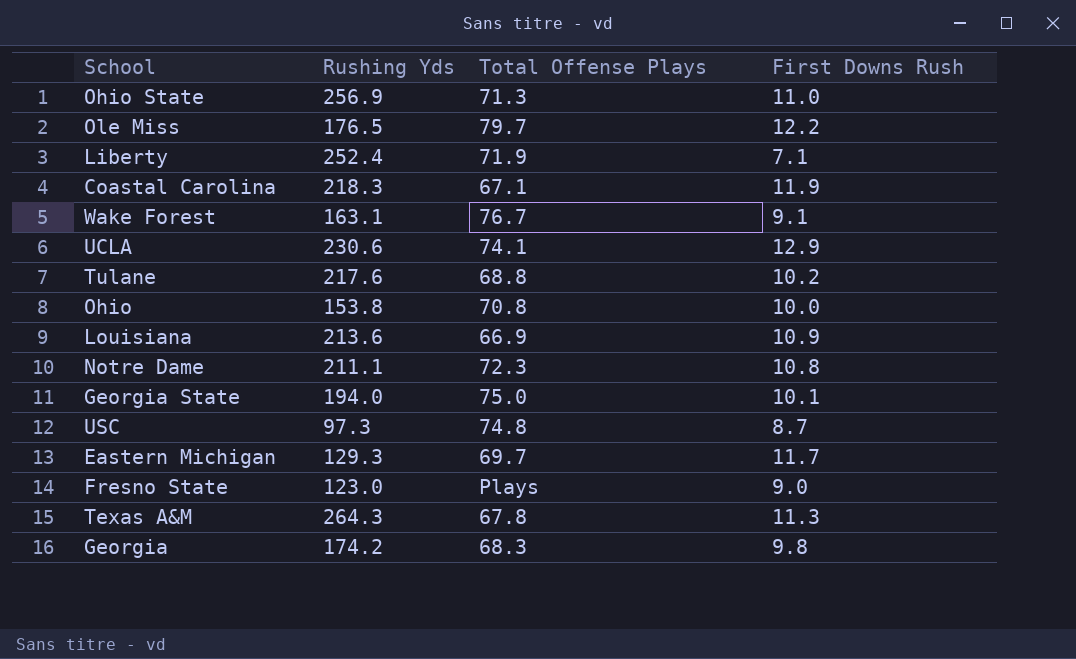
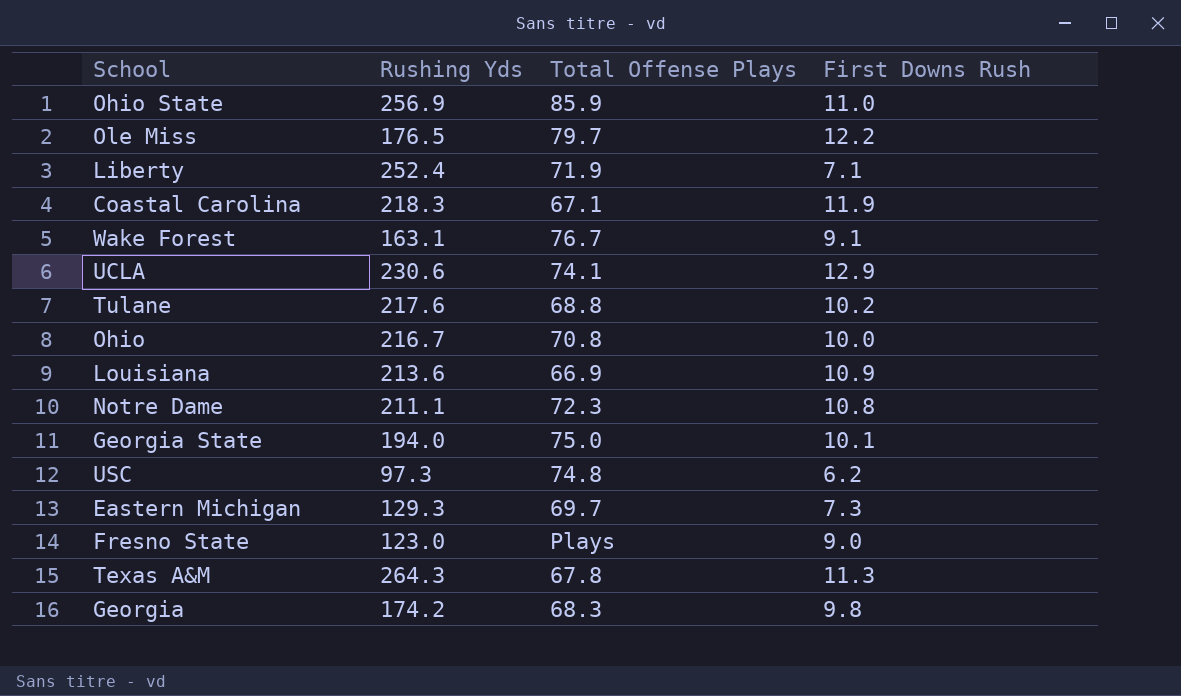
Ohio State | Total Offense Plays: 71.3 -> 85.9
Ohio | Rushing Yds: 153.8 -> 216.7
USC | First Downs Rush: 8.7 -> 6.2
Eastern Michigan | First Downs Rush: 11.7 -> 7.3

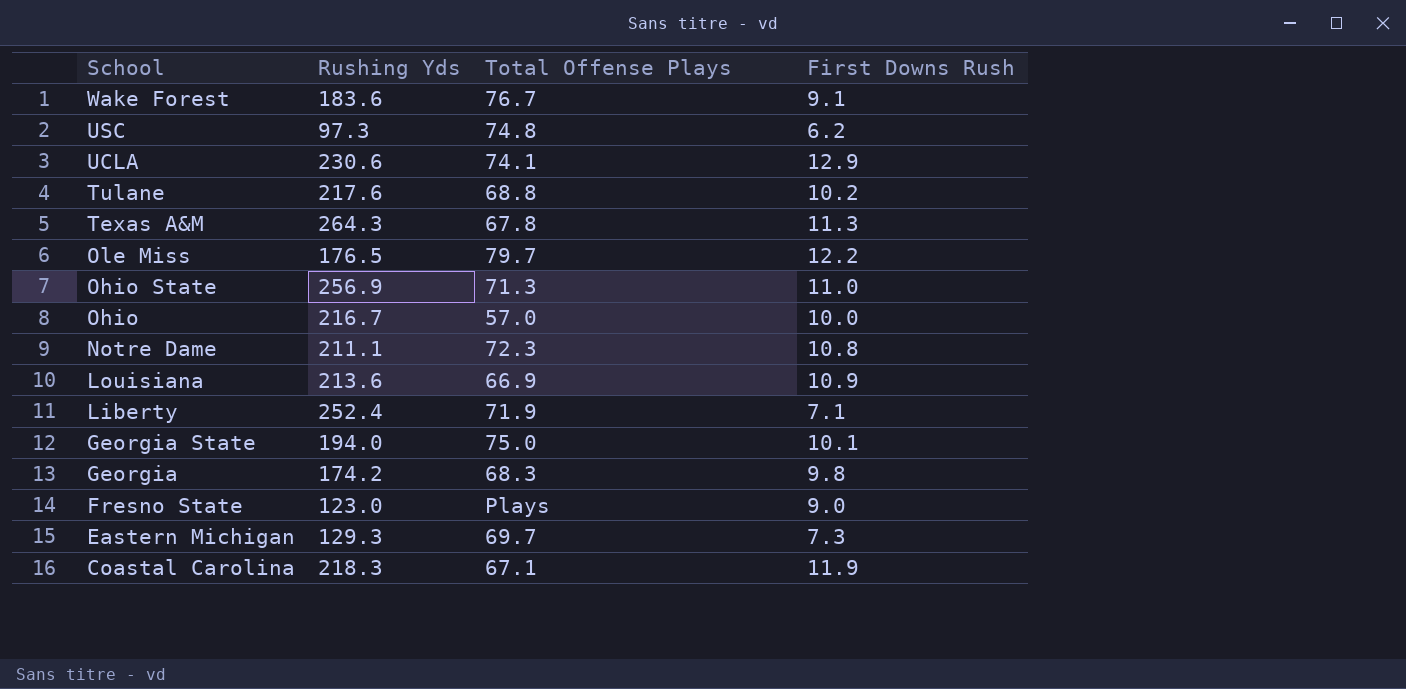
row order: none -> School descending
Wake Forest | Rushing Yds: 163.1 -> 183.6
Ohio State | Total Offense Plays: 85.9 -> 71.3
Ohio | Total Offense Plays: 70.8 -> 57.0

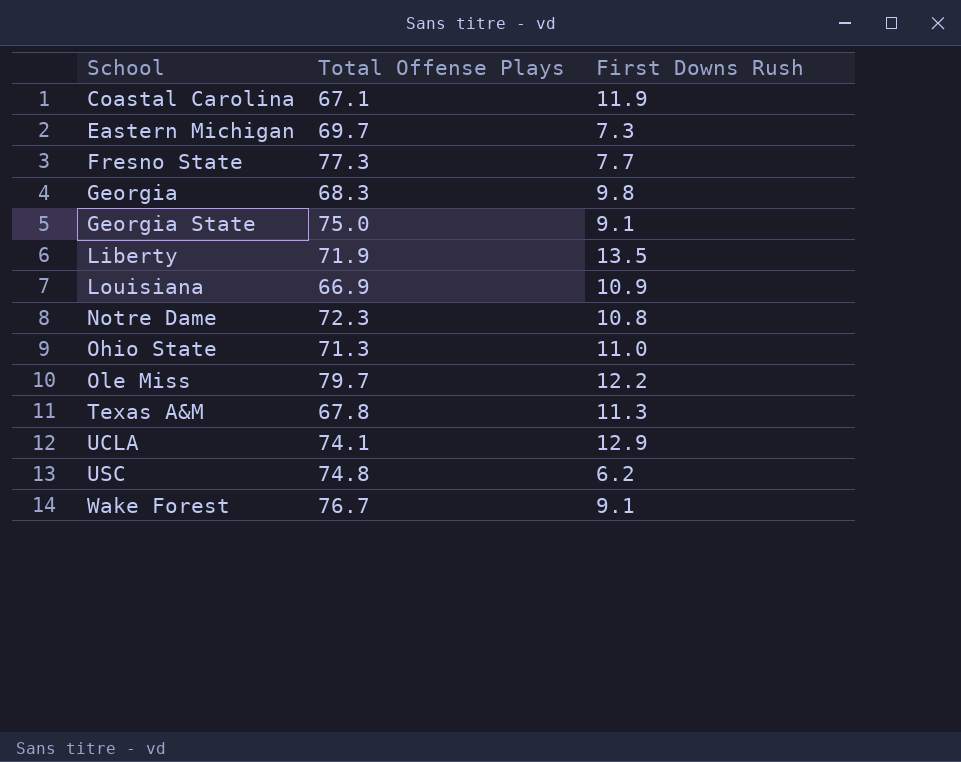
row order: School descending -> School ascending
column Rushing Yds | position: 2 -> none
row Tulane: 217.6 | 68.8 | 10.2 -> none
row Ohio: 216.7 | 57.0 | 10.0 -> none
Fresno State | Total Offense Plays: Plays -> 77.3
Fresno State | First Downs Rush: 9.0 -> 7.7
Georgia State | First Downs Rush: 10.1 -> 9.1
Liberty | First Downs Rush: 7.1 -> 13.5

